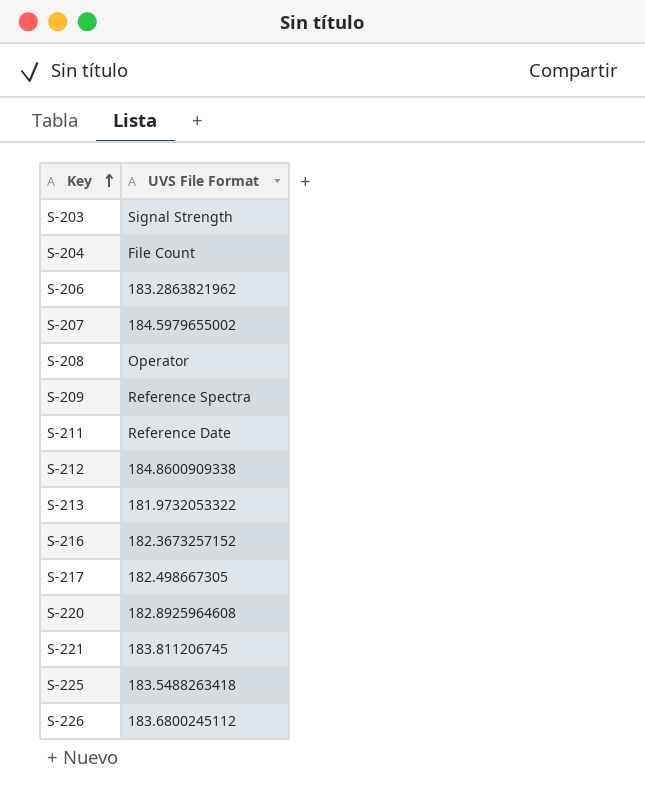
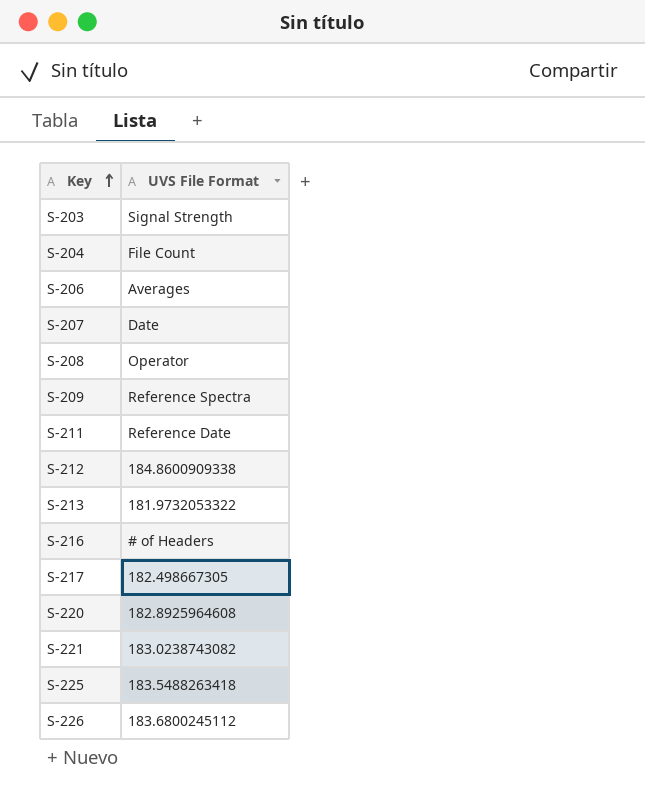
S-206 | UVS File Format: 183.2863821962 -> Averages
S-207 | UVS File Format: 184.5979655002 -> Date
S-216 | UVS File Format: 182.3673257152 -> # of Headers
S-221 | UVS File Format: 183.811206745 -> 183.0238743082

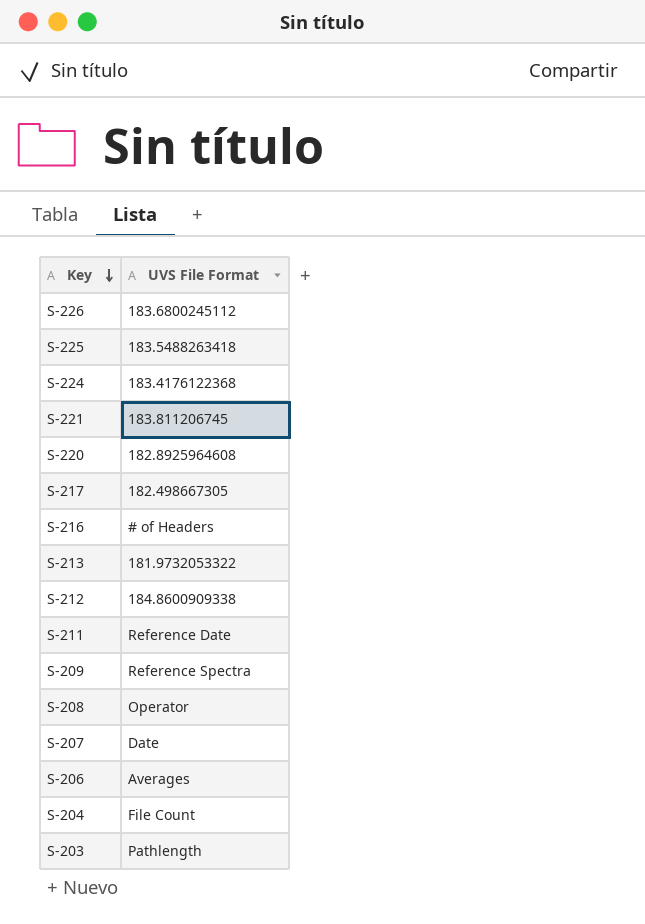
row order: Key ascending -> Key descending
row S-224: none -> 183.4176122368
S-221 | UVS File Format: 183.0238743082 -> 183.811206745
S-203 | UVS File Format: Signal Strength -> Pathlength

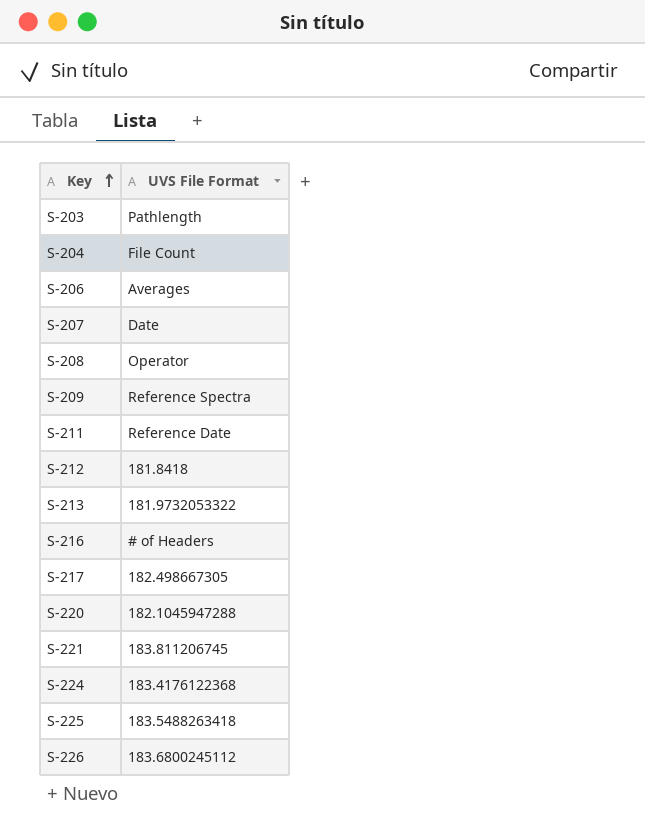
row order: Key descending -> Key ascending
S-212 | UVS File Format: 184.8600909338 -> 181.8418
S-220 | UVS File Format: 182.8925964608 -> 182.1045947288

